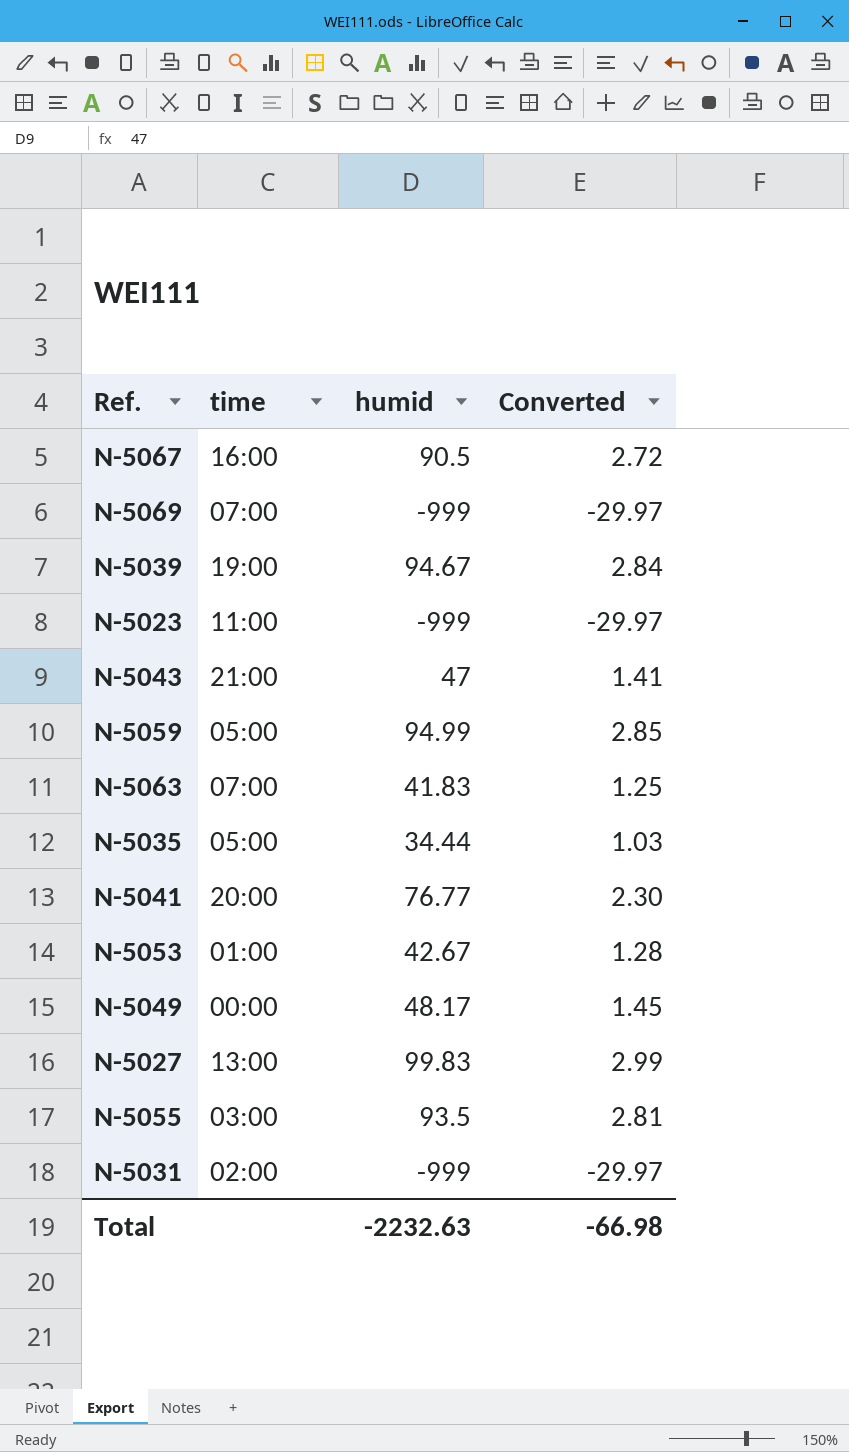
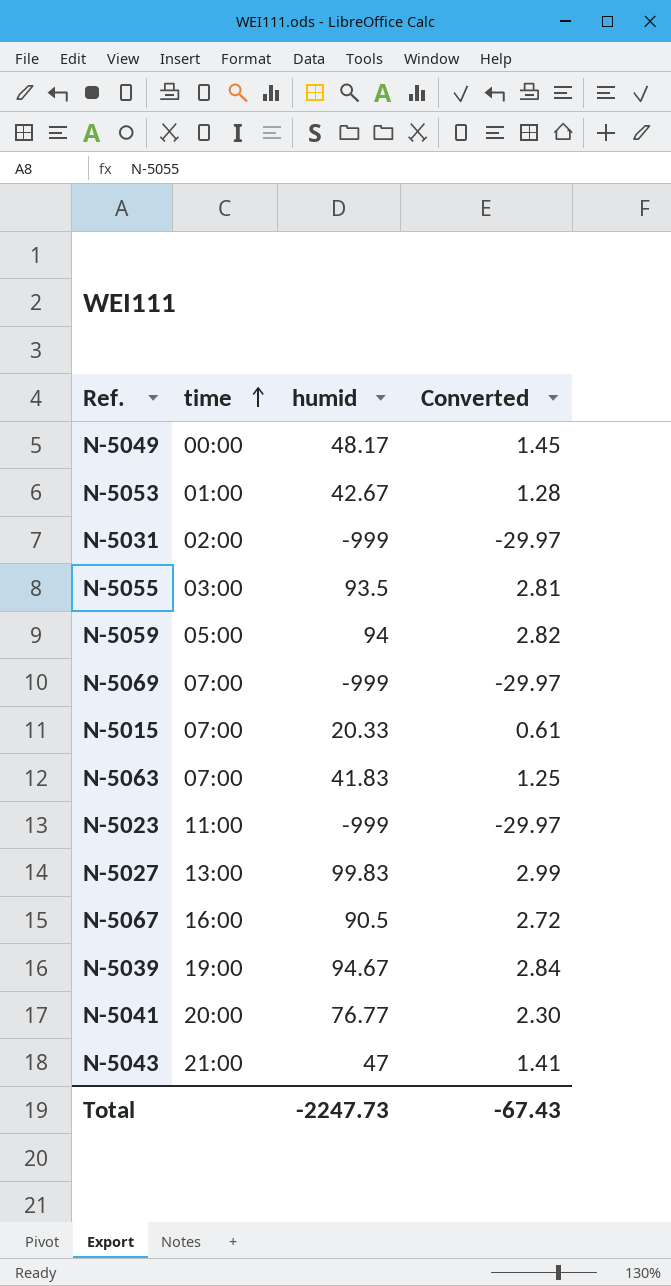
row order: none -> time ascending
row N-5035: 05:00 | 34.44 | 1.03 -> none
N-5059 | humid: 94.99 -> 94
N-5059 | Converted: 2.85 -> 2.82
row N-5015: none -> 07:00 | 20.33 | 0.61
Total | humid: -2232.63 -> -2247.73
Total | Converted: -66.98 -> -67.43

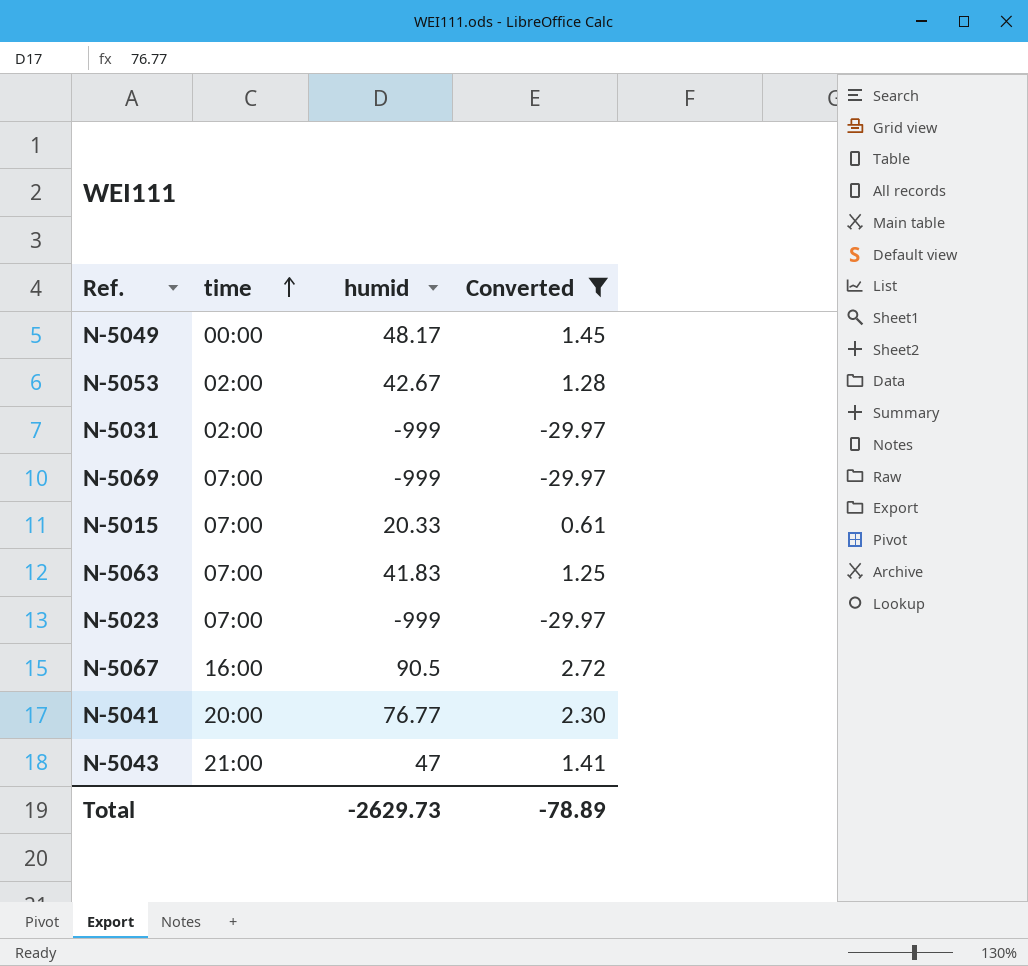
filter: none -> Converted <= 2.72
N-5053 | time: 01:00 -> 02:00
N-5023 | time: 11:00 -> 07:00
Total | humid: -2247.73 -> -2629.73
Total | Converted: -67.43 -> -78.89

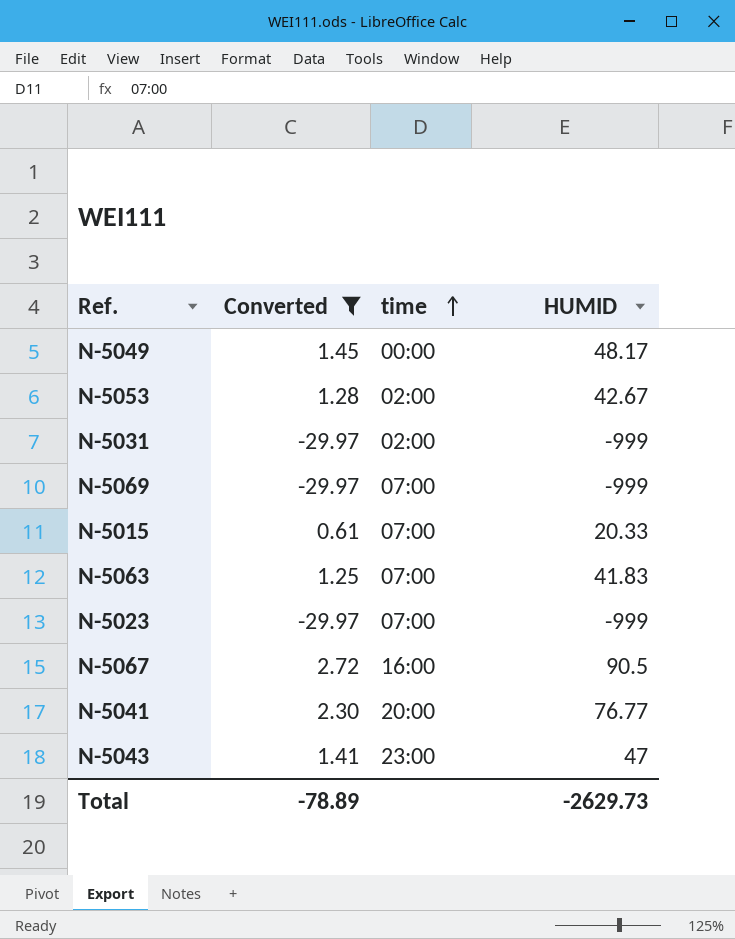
column Converted | position: 4 -> 2
column name: humid -> HUMID
N-5043 | time: 21:00 -> 23:00

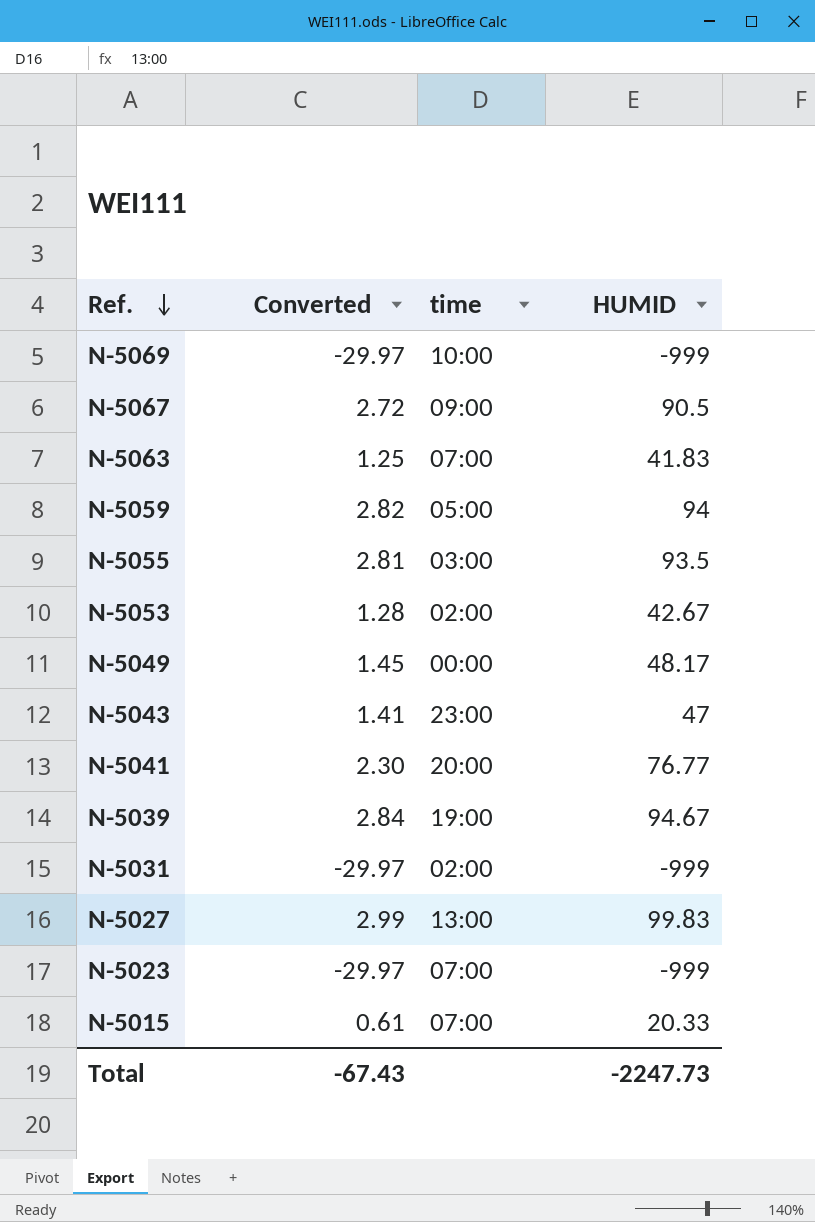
filter: Converted <= 2.72 -> none
row order: time ascending -> Ref. descending
N-5069 | time: 07:00 -> 10:00
N-5067 | time: 16:00 -> 09:00
Total | Converted: -78.89 -> -67.43
Total | HUMID: -2629.73 -> -2247.73

